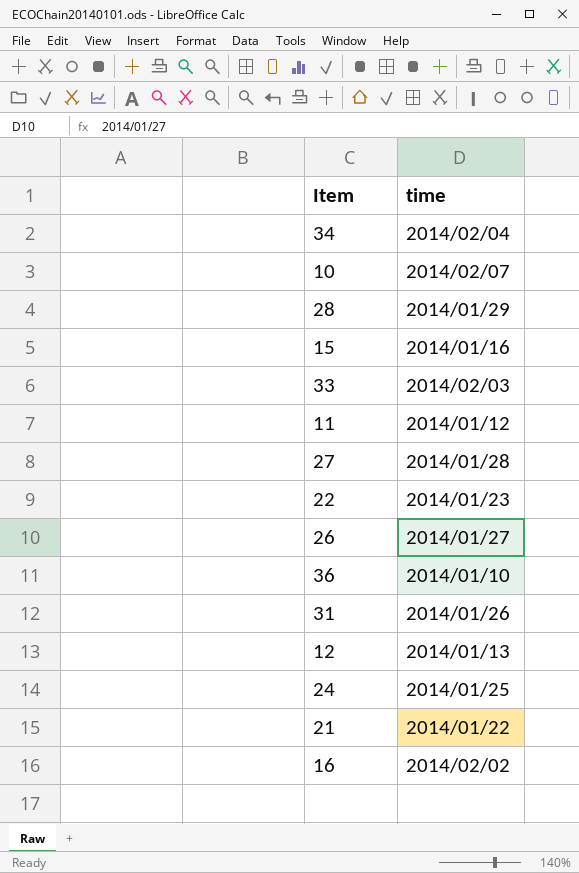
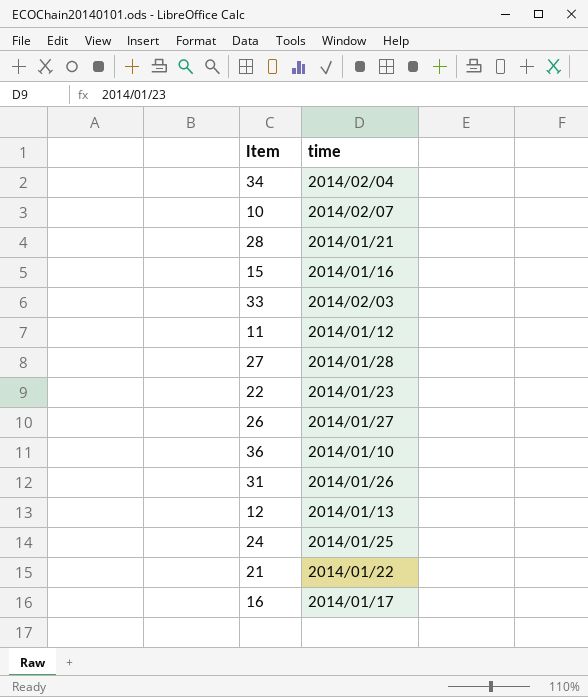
28 | time: 2014/01/29 -> 2014/01/21
16 | time: 2014/02/02 -> 2014/01/17

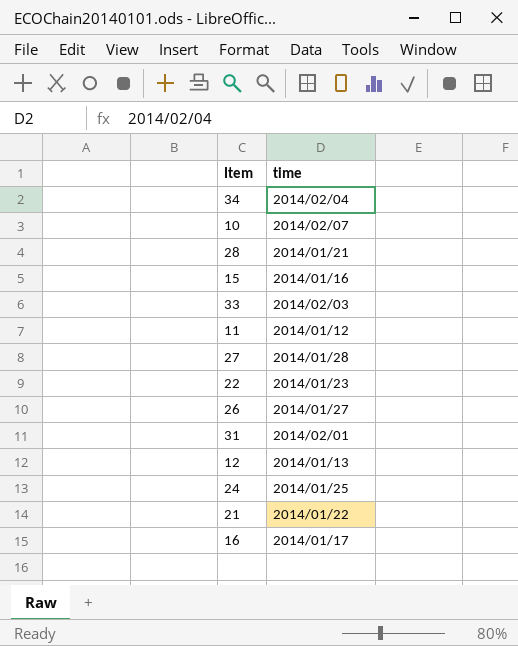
row 36: 2014/01/10 -> none
31 | time: 2014/01/26 -> 2014/02/01

